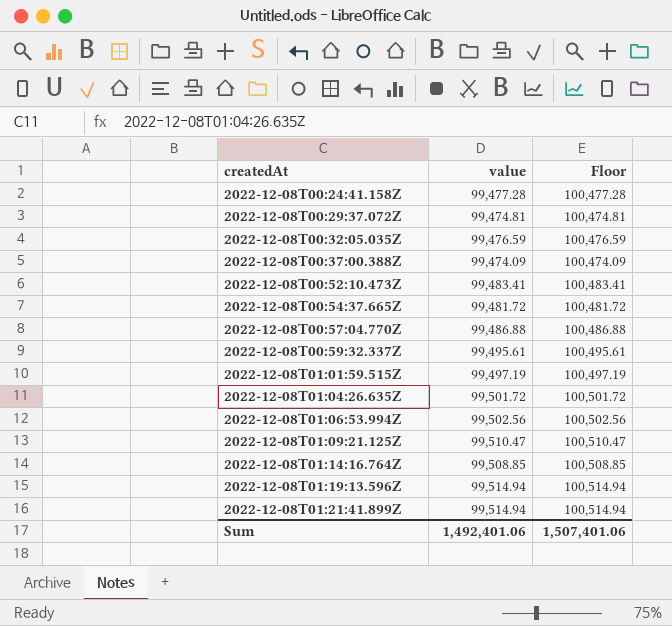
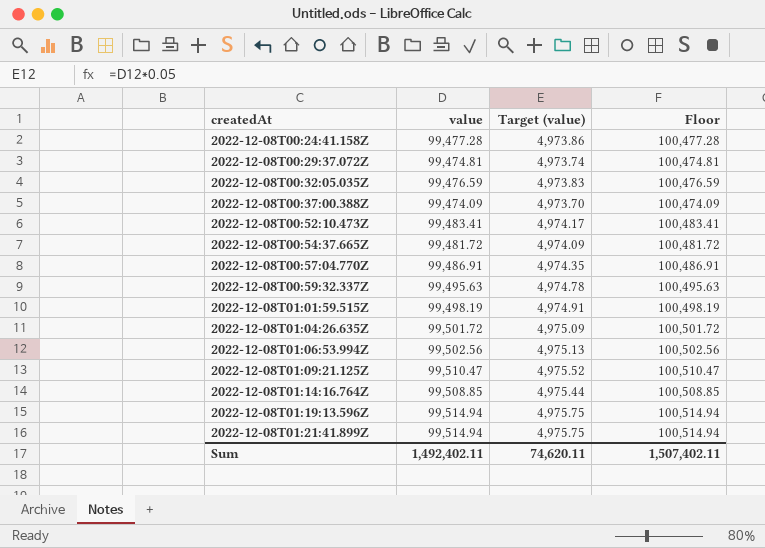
column Target (value) | formula: none -> [value] * 0.05
2022-12-08T00:57:04.770Z | value: 99,486.88 -> 99,486.91
2022-12-08T00:57:04.770Z | Floor: 100,486.88 -> 100,486.91
2022-12-08T00:59:32.337Z | value: 99,495.61 -> 99,495.63
2022-12-08T00:59:32.337Z | Floor: 100,495.61 -> 100,495.63
2022-12-08T01:01:59.515Z | value: 99,497.19 -> 99,498.19
2022-12-08T01:01:59.515Z | Floor: 100,497.19 -> 100,498.19
Sum | value: 1,492,401.06 -> 1,492,402.11
Sum | Floor: 1,507,401.06 -> 1,507,402.11

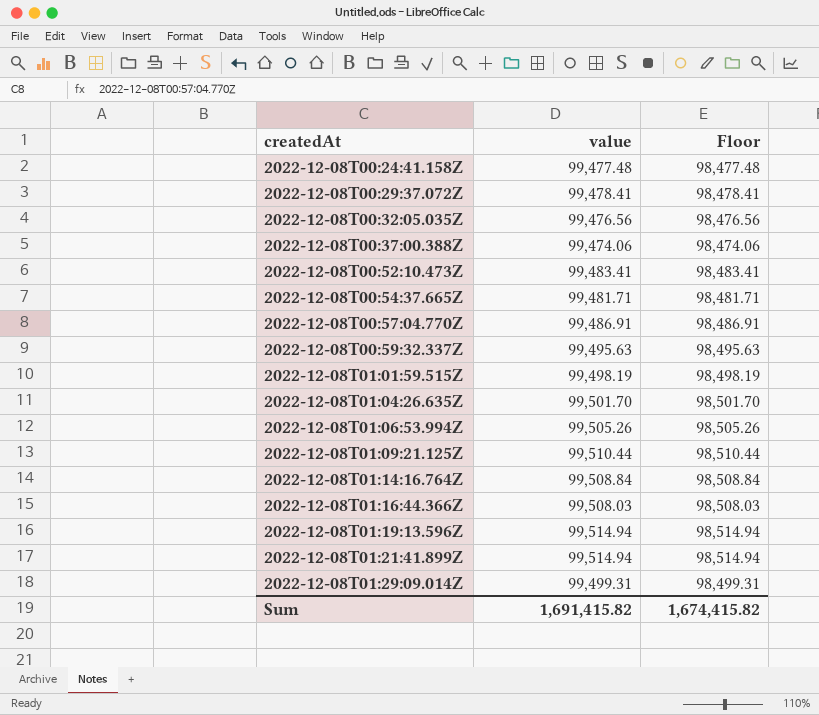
column Target (value) | formula: [value] * 0.05 -> none
column Floor | formula: [value] + 1000 -> [value] - 1000
2022-12-08T00:24:41.158Z | value: 99,477.28 -> 99,477.48
2022-12-08T00:29:37.072Z | value: 99,474.81 -> 99,478.41
2022-12-08T00:32:05.035Z | value: 99,476.59 -> 99,476.56
2022-12-08T00:37:00.388Z | value: 99,474.09 -> 99,474.06
2022-12-08T00:54:37.665Z | value: 99,481.72 -> 99,481.71
2022-12-08T01:04:26.635Z | value: 99,501.72 -> 99,501.70
2022-12-08T01:06:53.994Z | value: 99,502.56 -> 99,505.26
2022-12-08T01:09:21.125Z | value: 99,510.47 -> 99,510.44
2022-12-08T01:14:16.764Z | value: 99,508.85 -> 99,508.84
row 2022-12-08T01:16:44.366Z: none -> 99,508.03 | 98,508.03
row 2022-12-08T01:29:09.014Z: none -> 99,499.31 | 98,499.31
Sum | value: 1,492,402.11 -> 1,691,415.82
Sum | Floor: 1,507,402.11 -> 1,674,415.82

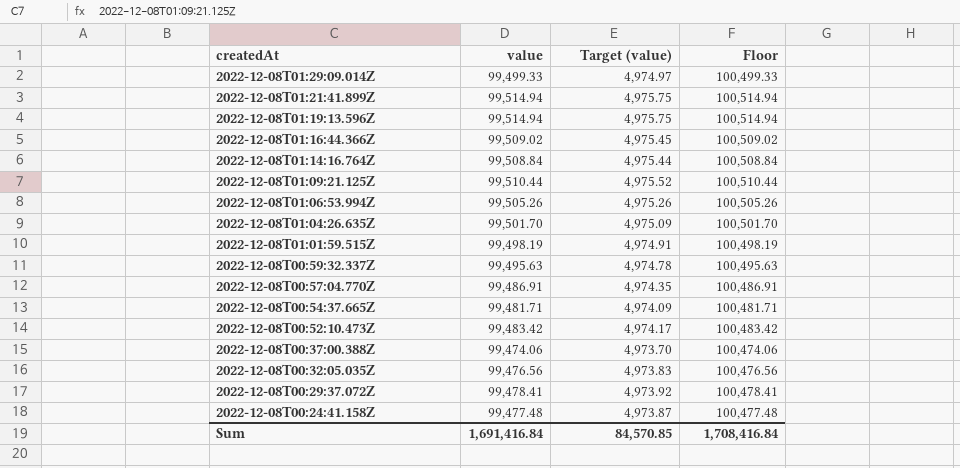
row order: createdAt ascending -> createdAt descending
column Target (value) | formula: none -> [value] * 0.05
column Floor | formula: [value] - 1000 -> [value] + 1000
2022-12-08T01:29:09.014Z | value: 99,499.31 -> 99,499.33
2022-12-08T01:16:44.366Z | value: 99,508.03 -> 99,509.02
2022-12-08T00:52:10.473Z | value: 99,483.41 -> 99,483.42
Sum | value: 1,691,415.82 -> 1,691,416.84
Sum | Floor: 1,674,415.82 -> 1,708,416.84

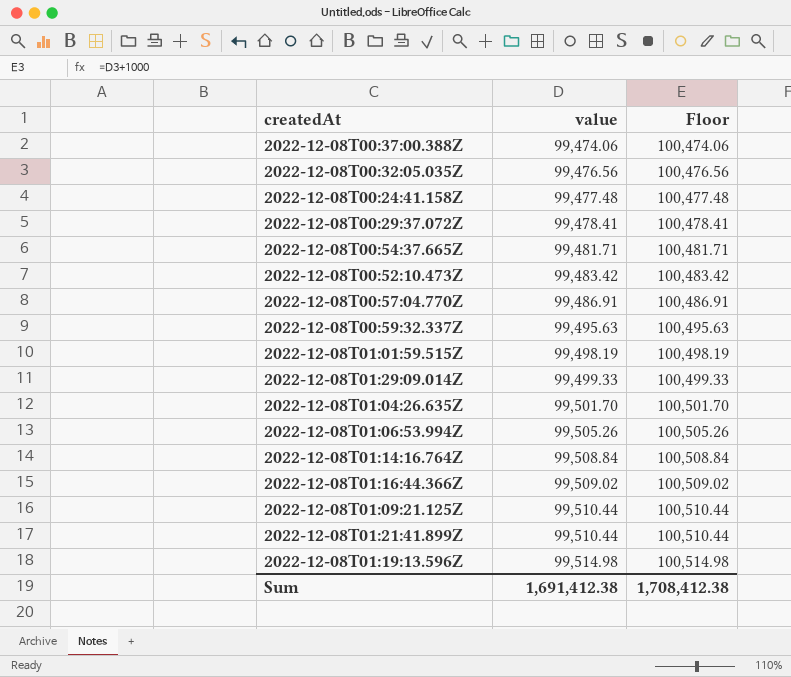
row order: createdAt descending -> value ascending
column Target (value) | formula: [value] * 0.05 -> none
2022-12-08T01:21:41.899Z | value: 99,514.94 -> 99,510.44
2022-12-08T01:21:41.899Z | Floor: 100,514.94 -> 100,510.44
2022-12-08T01:19:13.596Z | value: 99,514.94 -> 99,514.98
2022-12-08T01:19:13.596Z | Floor: 100,514.94 -> 100,514.98
Sum | value: 1,691,416.84 -> 1,691,412.38
Sum | Floor: 1,708,416.84 -> 1,708,412.38

